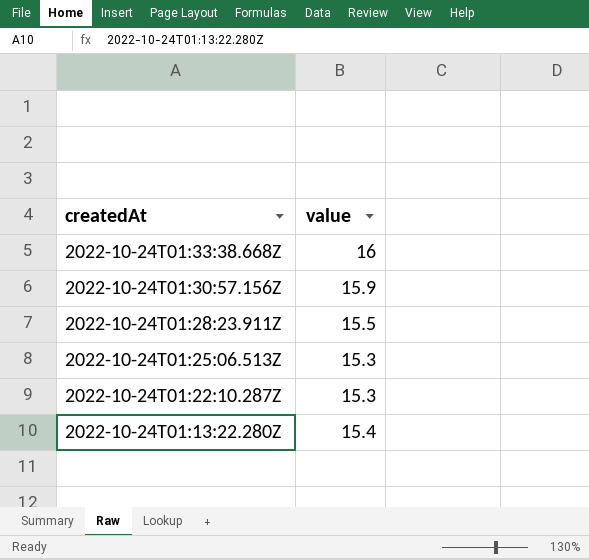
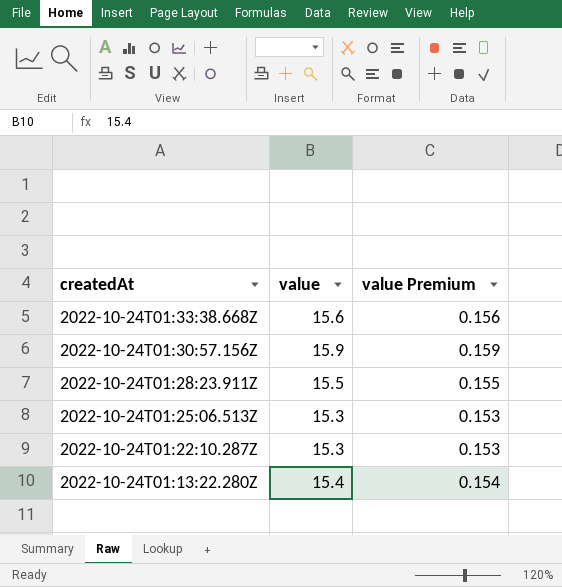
column value Premium | formula: none -> [value] * 0.01
2022-10-24T01:33:38.668Z | value: 16 -> 15.6

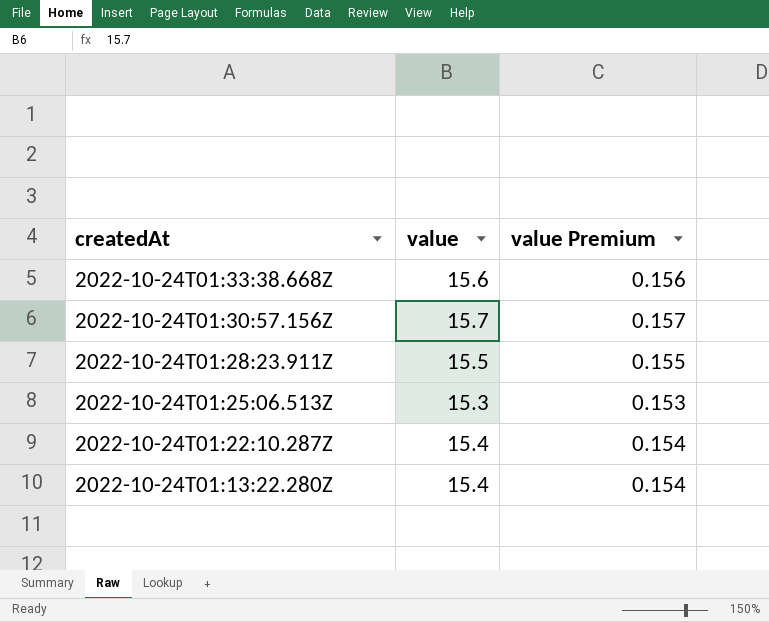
2022-10-24T01:30:57.156Z | value: 15.9 -> 15.7
2022-10-24T01:30:57.156Z | value Premium: 0.159 -> 0.157
2022-10-24T01:22:10.287Z | value: 15.3 -> 15.4
2022-10-24T01:22:10.287Z | value Premium: 0.153 -> 0.154

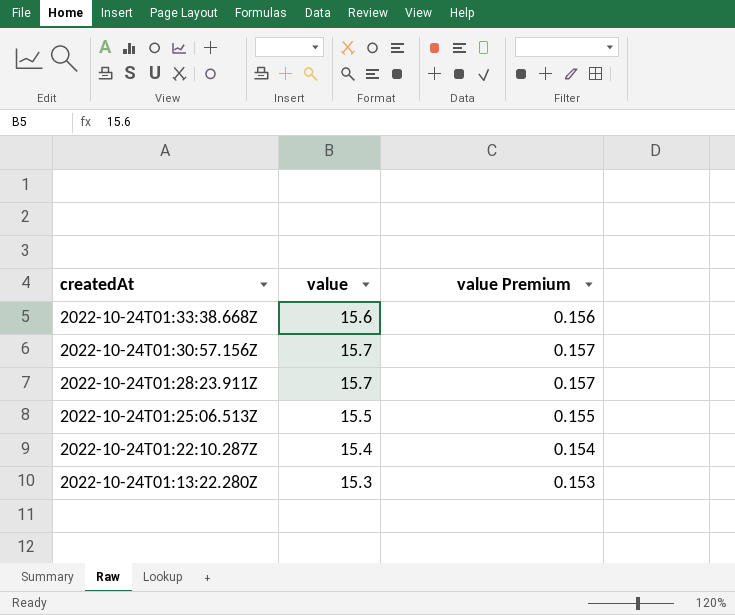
2022-10-24T01:28:23.911Z | value: 15.5 -> 15.7
2022-10-24T01:28:23.911Z | value Premium: 0.155 -> 0.157
2022-10-24T01:25:06.513Z | value: 15.3 -> 15.5
2022-10-24T01:25:06.513Z | value Premium: 0.153 -> 0.155
2022-10-24T01:13:22.280Z | value: 15.4 -> 15.3
2022-10-24T01:13:22.280Z | value Premium: 0.154 -> 0.153

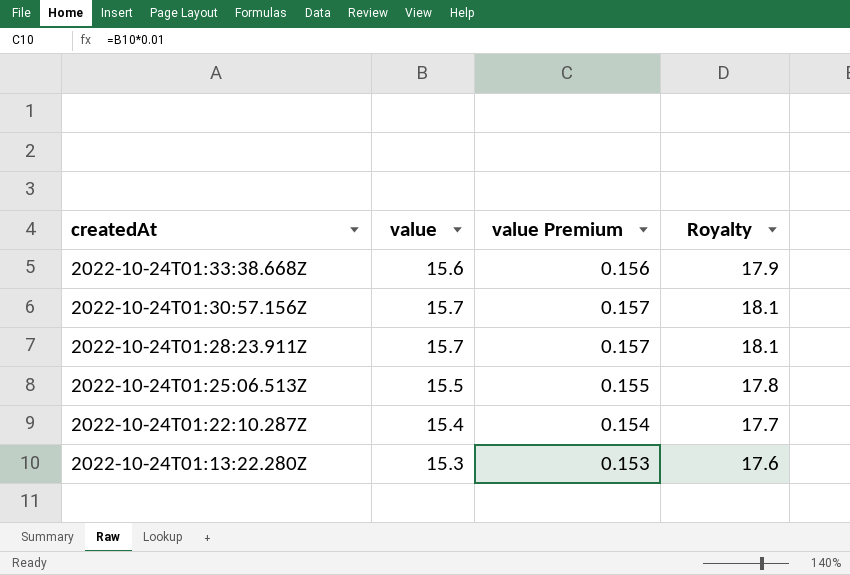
column Royalty | formula: none -> [value] * 1.15

